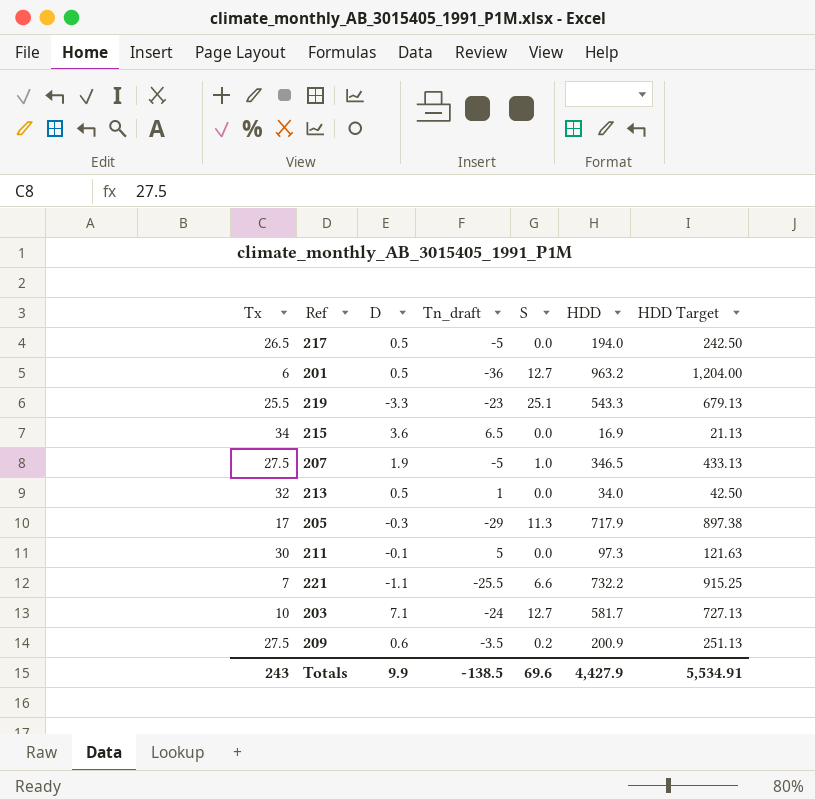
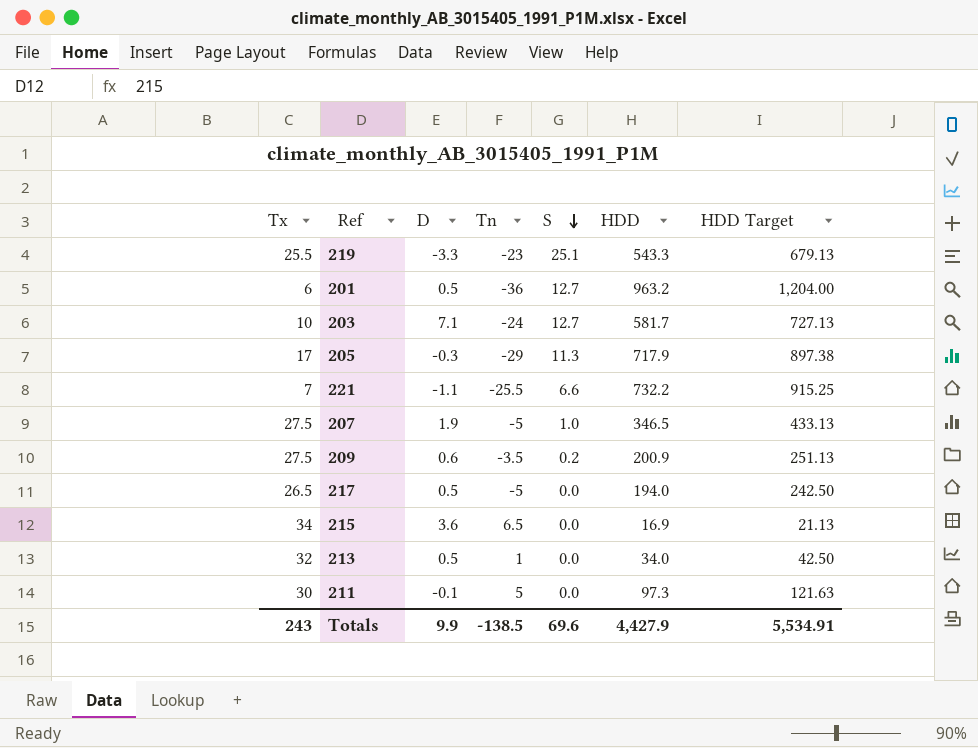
row order: none -> S descending
column name: Tn_draft -> Tn

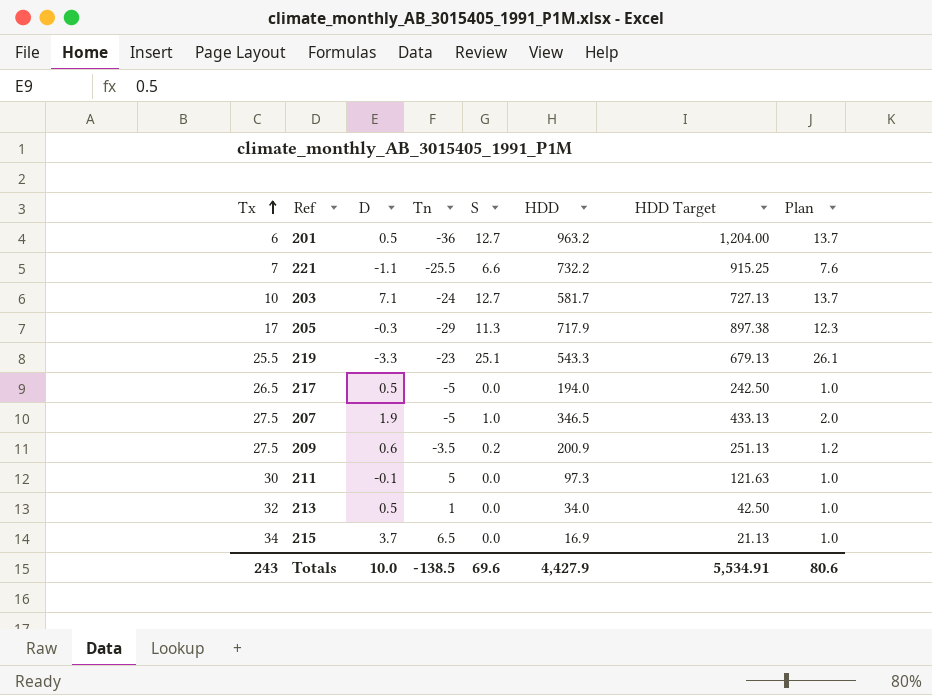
row order: S descending -> Tx ascending
column Plan | formula: none -> [S] + 1
215 | D: 3.6 -> 3.7
Totals | D: 9.9 -> 10.0

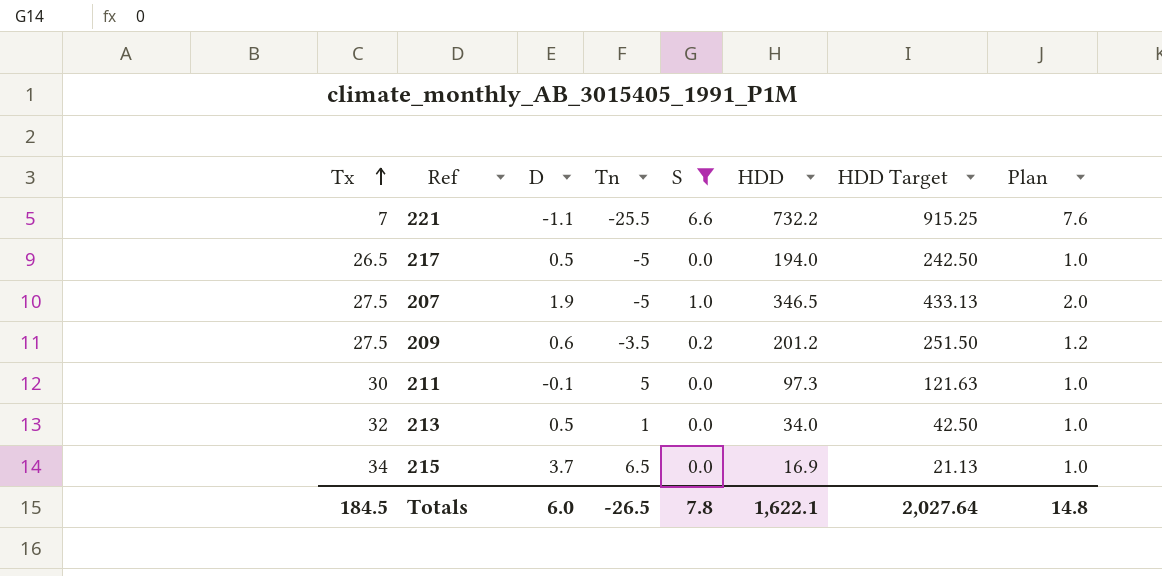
filter: none -> S <= 6.6
209 | HDD: 200.9 -> 201.2
209 | HDD Target: 251.13 -> 251.50
Totals | Tx: 243 -> 184.5
Totals | D: 10.0 -> 6.0
Totals | Tn: -138.5 -> -26.5
Totals | S: 69.6 -> 7.8
Totals | HDD: 4,427.9 -> 1,622.1
Totals | HDD Target: 5,534.91 -> 2,027.64
Totals | Plan: 80.6 -> 14.8

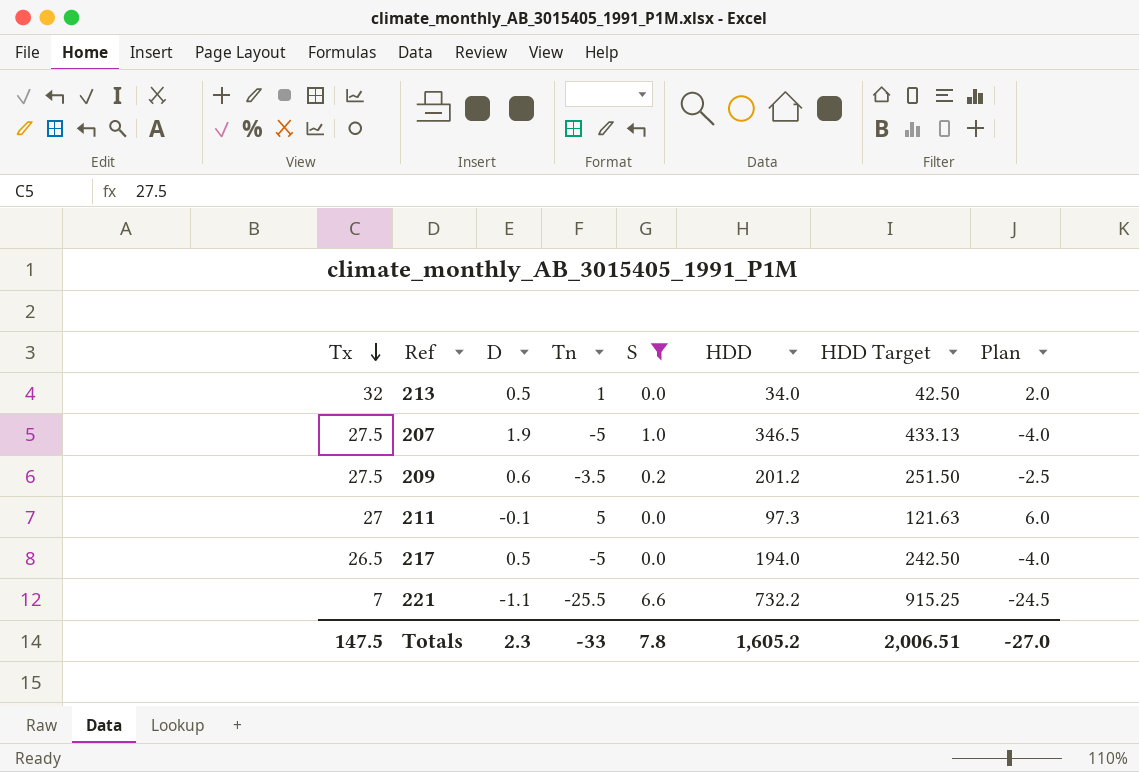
row order: Tx ascending -> Tx descending
column Plan | formula: [S] + 1 -> [Tn] + 1
row 215: 34 | 3.7 | 6.5 | 0.0 | 16.9 | 21.13 | 1.0 -> none
211 | Tx: 30 -> 27
Totals | Tx: 184.5 -> 147.5
Totals | D: 6.0 -> 2.3
Totals | Tn: -26.5 -> -33
Totals | HDD: 1,622.1 -> 1,605.2
Totals | HDD Target: 2,027.64 -> 2,006.51
Totals | Plan: 14.8 -> -27.0

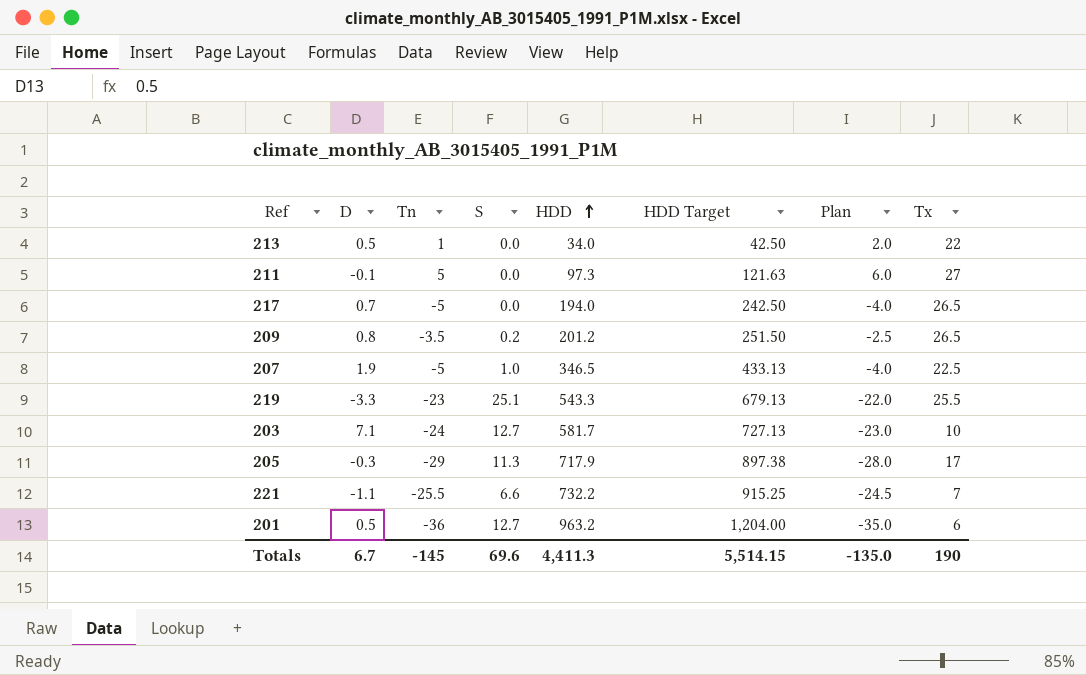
filter: S <= 6.6 -> none
row order: Tx descending -> HDD ascending
column Tx | position: 1 -> 8
213 | Tx: 32 -> 22
217 | D: 0.5 -> 0.7
209 | D: 0.6 -> 0.8
209 | Tx: 27.5 -> 26.5
207 | Tx: 27.5 -> 22.5
Totals | D: 2.3 -> 6.7
Totals | Tn: -33 -> -145
Totals | S: 7.8 -> 69.6
Totals | HDD: 1,605.2 -> 4,411.3
Totals | HDD Target: 2,006.51 -> 5,514.15
Totals | Plan: -27.0 -> -135.0
Totals | Tx: 147.5 -> 190

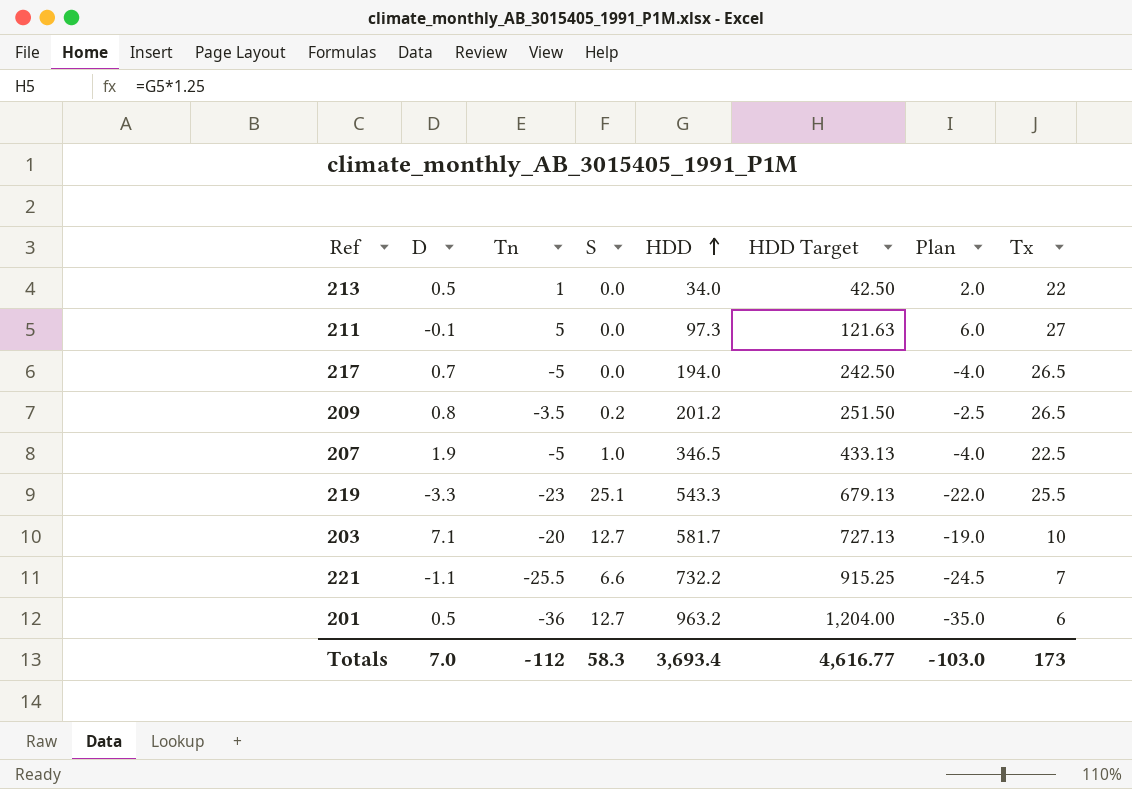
row 205: -0.3 | -29 | 11.3 | 717.9 | 897.38 | -28.0 | 17 -> none
203 | Tn: -24 -> -20
203 | Plan: -23.0 -> -19.0
Totals | D: 6.7 -> 7.0
Totals | Tn: -145 -> -112
Totals | S: 69.6 -> 58.3
Totals | HDD: 4,411.3 -> 3,693.4
Totals | HDD Target: 5,514.15 -> 4,616.77
Totals | Plan: -135.0 -> -103.0
Totals | Tx: 190 -> 173

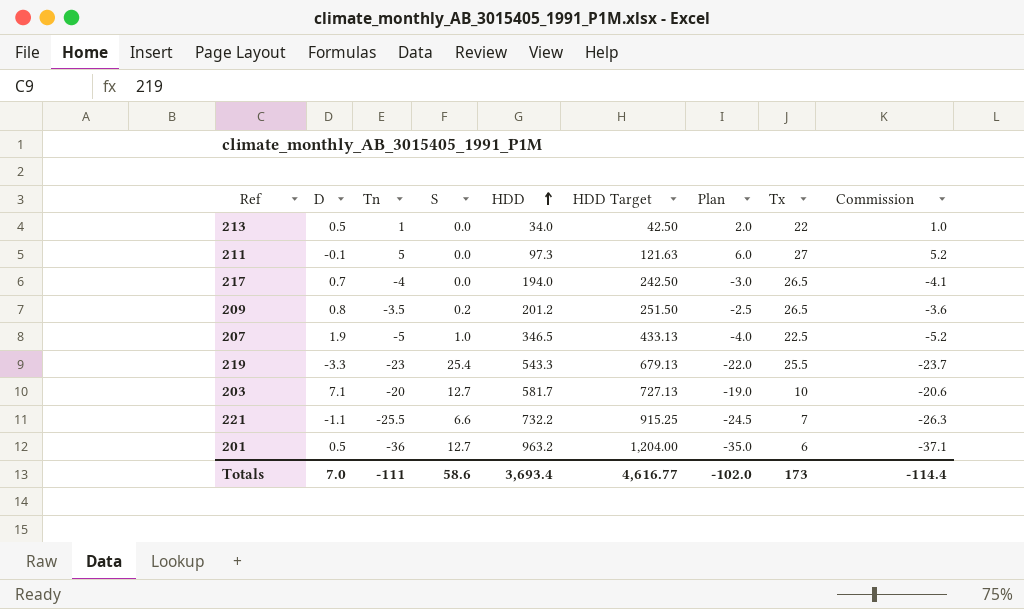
column Commission | formula: none -> [Tn] * 1.03
217 | Tn: -5 -> -4
217 | Plan: -4.0 -> -3.0
219 | S: 25.1 -> 25.4
Totals | Tn: -112 -> -111
Totals | S: 58.3 -> 58.6
Totals | Plan: -103.0 -> -102.0

